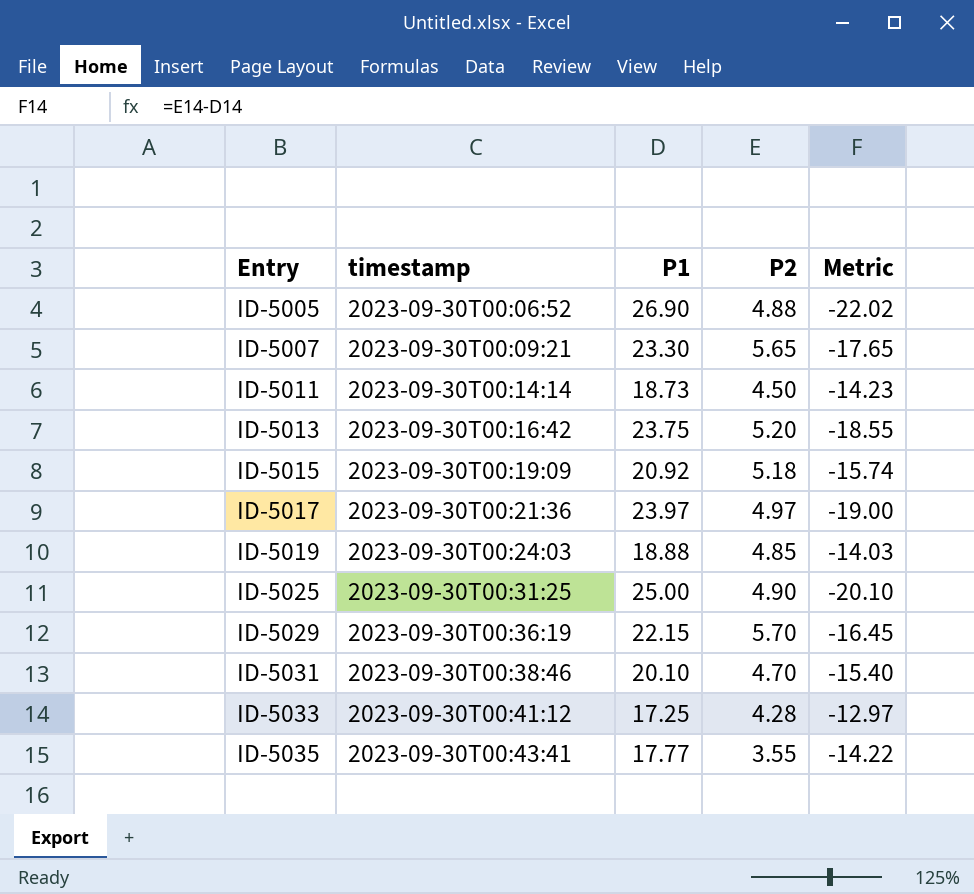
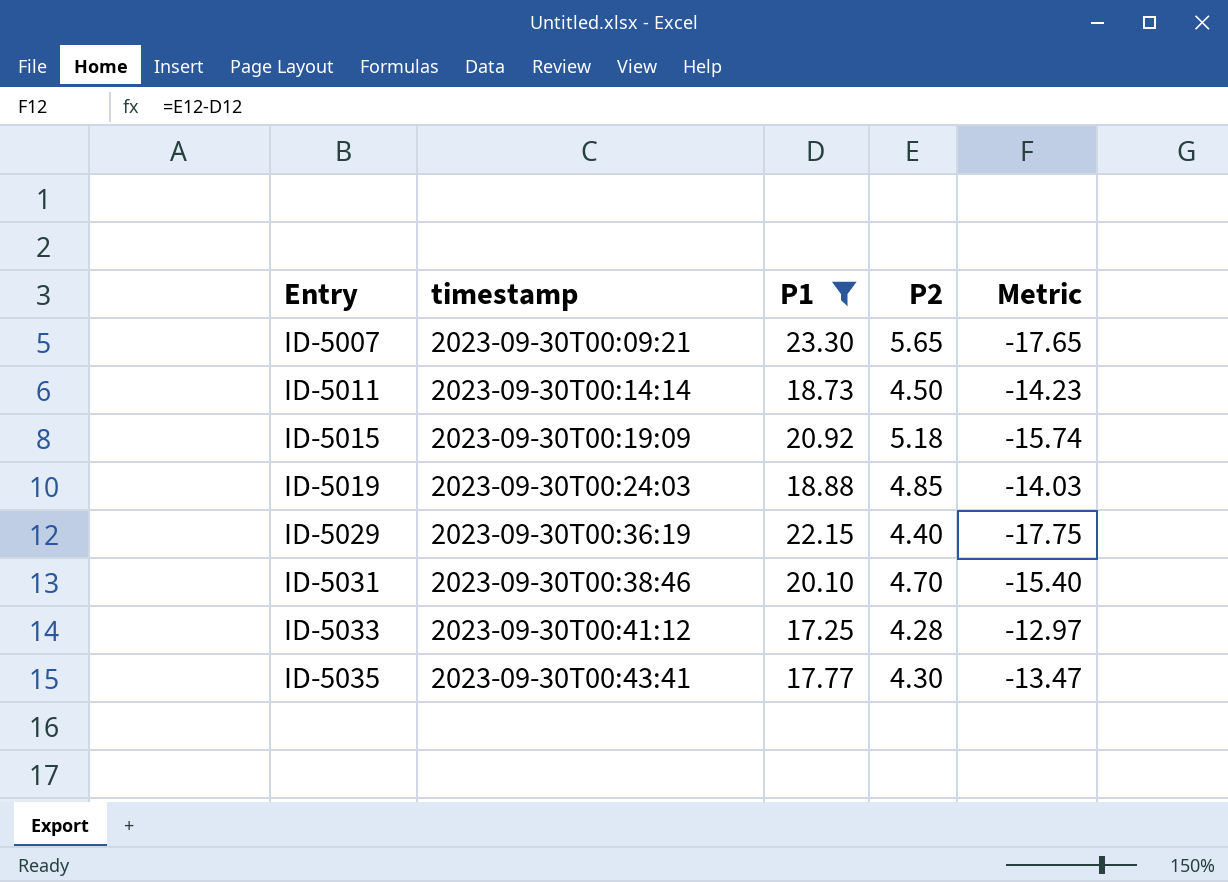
filter: none -> P1 <= 23.30
ID-5029 | P2: 5.70 -> 4.40
ID-5029 | Metric: -16.45 -> -17.75
ID-5035 | P2: 3.55 -> 4.30
ID-5035 | Metric: -14.22 -> -13.47

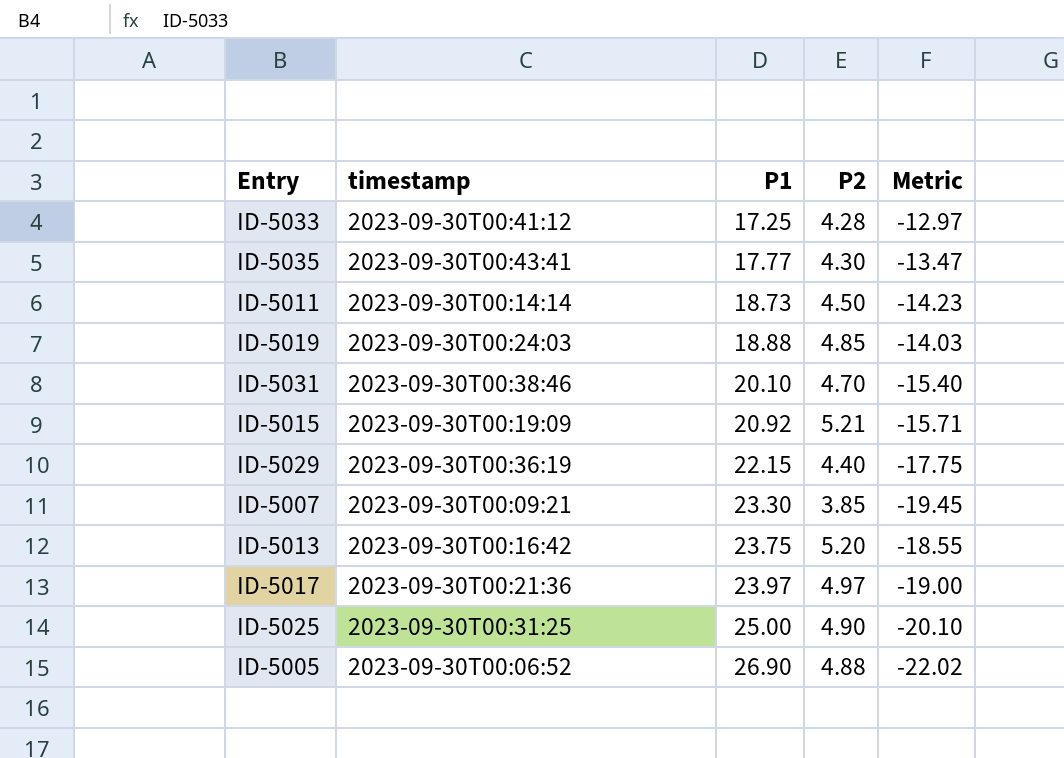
filter: P1 <= 23.30 -> none
row order: Entry ascending -> P1 ascending
ID-5015 | P2: 5.18 -> 5.21
ID-5015 | Metric: -15.74 -> -15.71
ID-5007 | P2: 5.65 -> 3.85
ID-5007 | Metric: -17.65 -> -19.45

